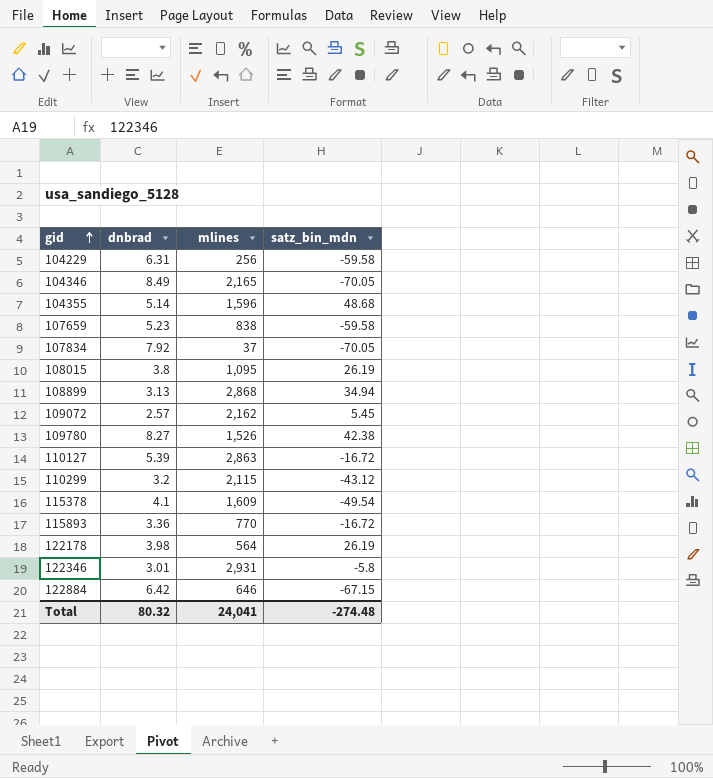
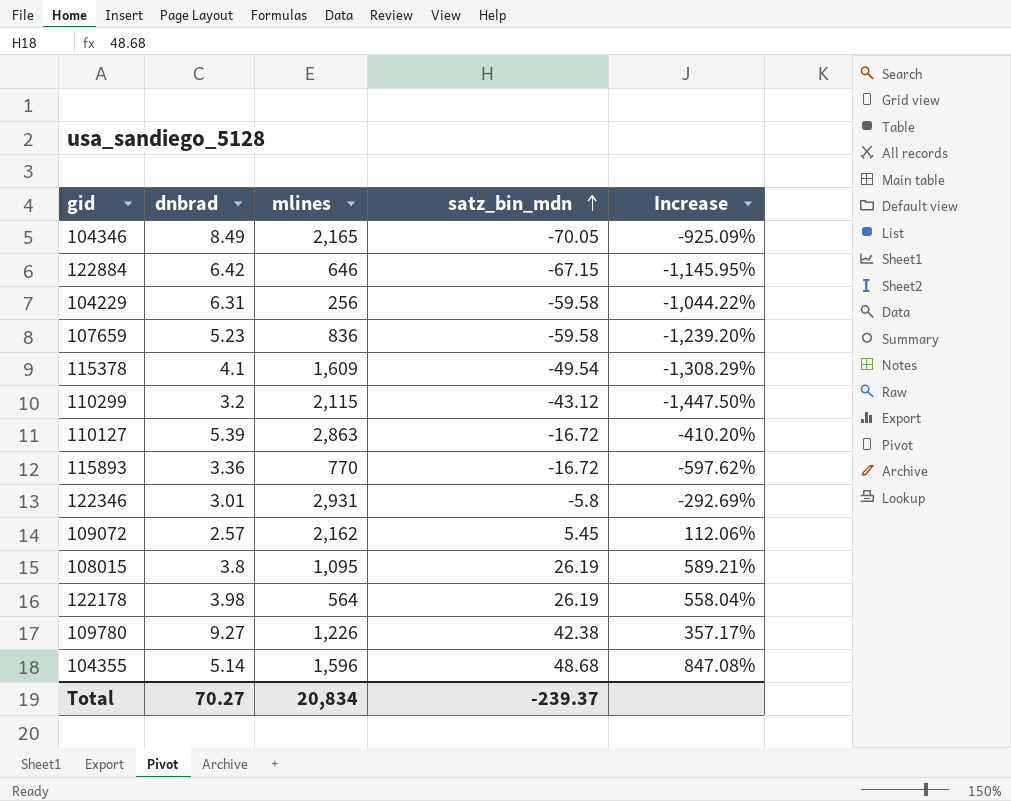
row order: gid ascending -> satz_bin_mdn ascending
column Increase | formula: none -> ([satz_bin_mdn] - [dnbrad]) / [dnbrad]
row 107834: 7.92 | 37 | -70.05 -> none
row 108899: 3.13 | 2,868 | 34.94 -> none
107659 | mlines: 838 -> 836
109780 | dnbrad: 8.27 -> 9.27
109780 | mlines: 1,526 -> 1,226
Total | dnbrad: 80.32 -> 70.27
Total | mlines: 24,041 -> 20,834
Total | satz_bin_mdn: -274.48 -> -239.37

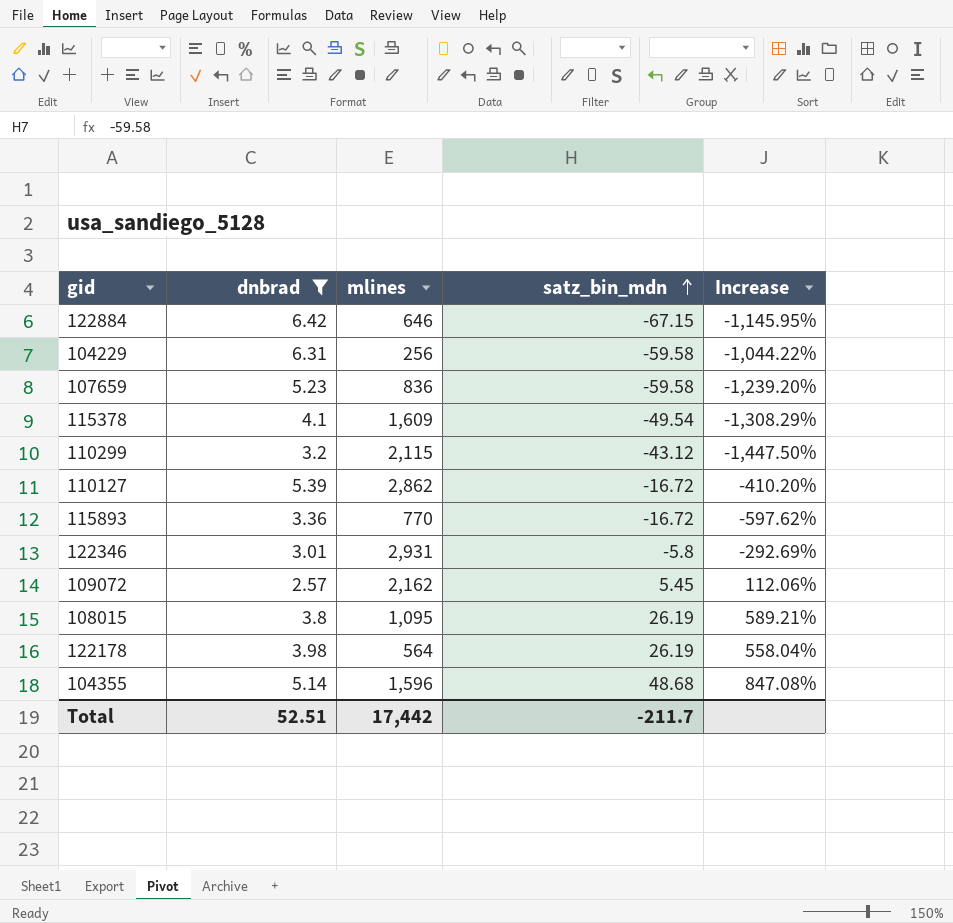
filter: none -> dnbrad <= 6.42
110127 | mlines: 2,863 -> 2,862
Total | dnbrad: 70.27 -> 52.51
Total | mlines: 20,834 -> 17,442
Total | satz_bin_mdn: -239.37 -> -211.7

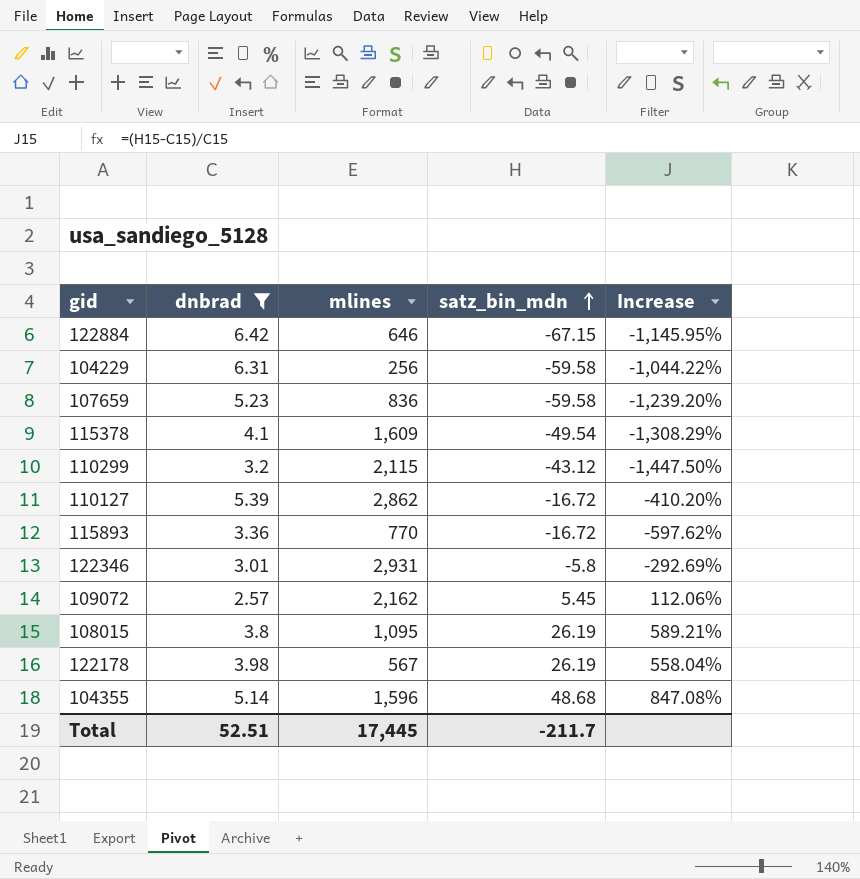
122178 | mlines: 564 -> 567
Total | mlines: 17,442 -> 17,445

